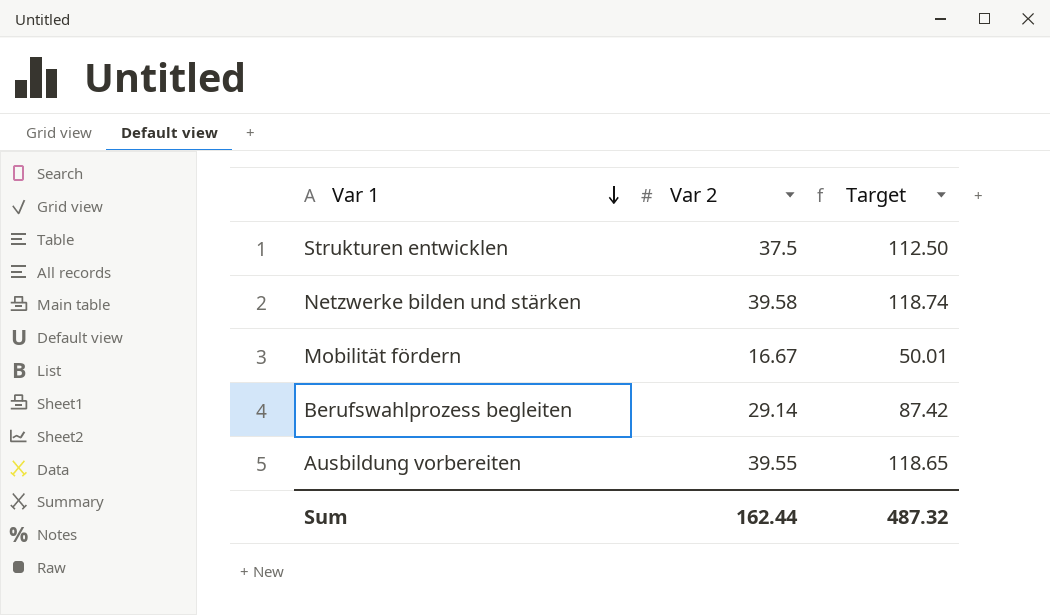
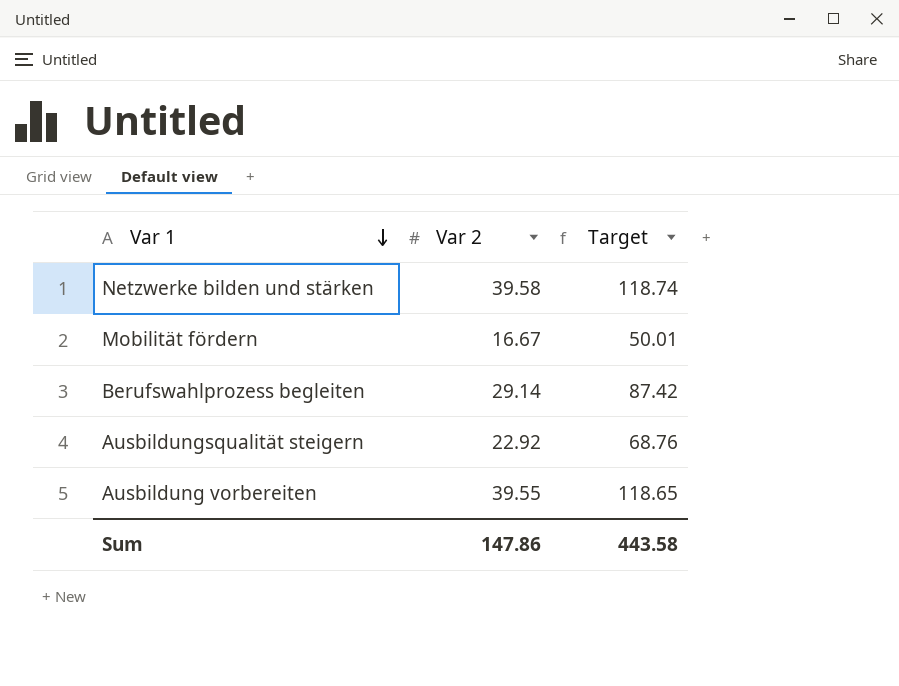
row Strukturen entwicklen: 37.5 | 112.50 -> none
row Ausbildungsqualität steigern: none -> 22.92 | 68.76
Sum | Var 2: 162.44 -> 147.86
Sum | Target: 487.32 -> 443.58

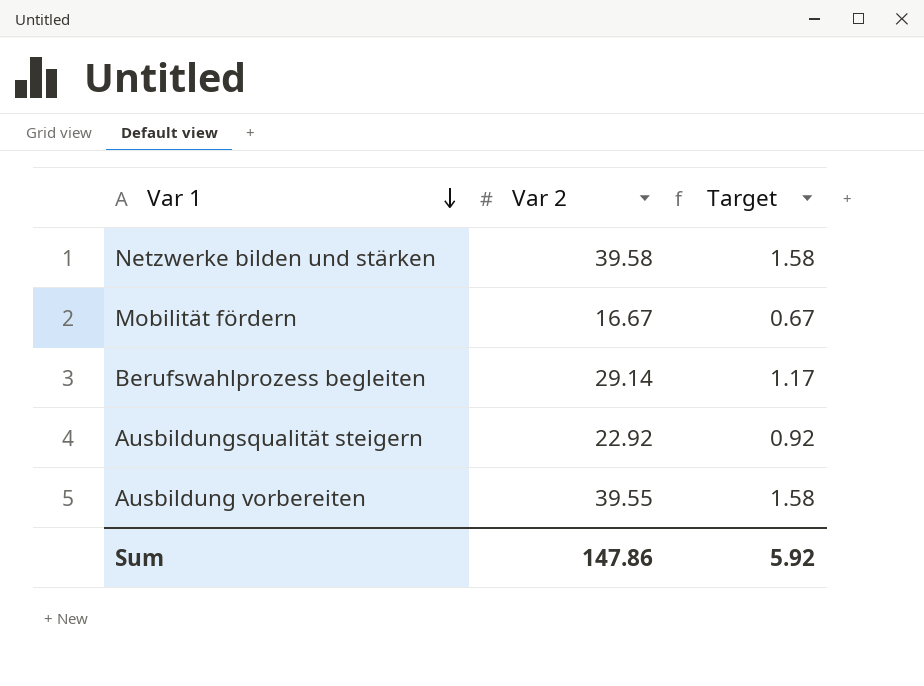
column Target | formula: [Var 2] * 3 -> [Var 2] * 0.04
Sum | Target: 443.58 -> 5.92

